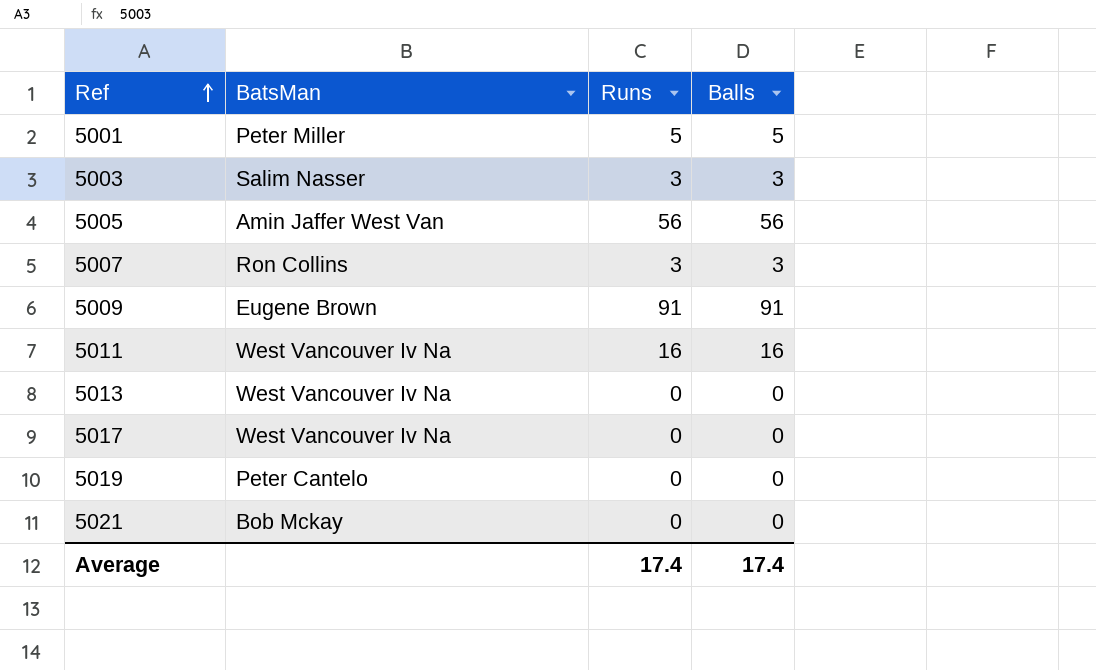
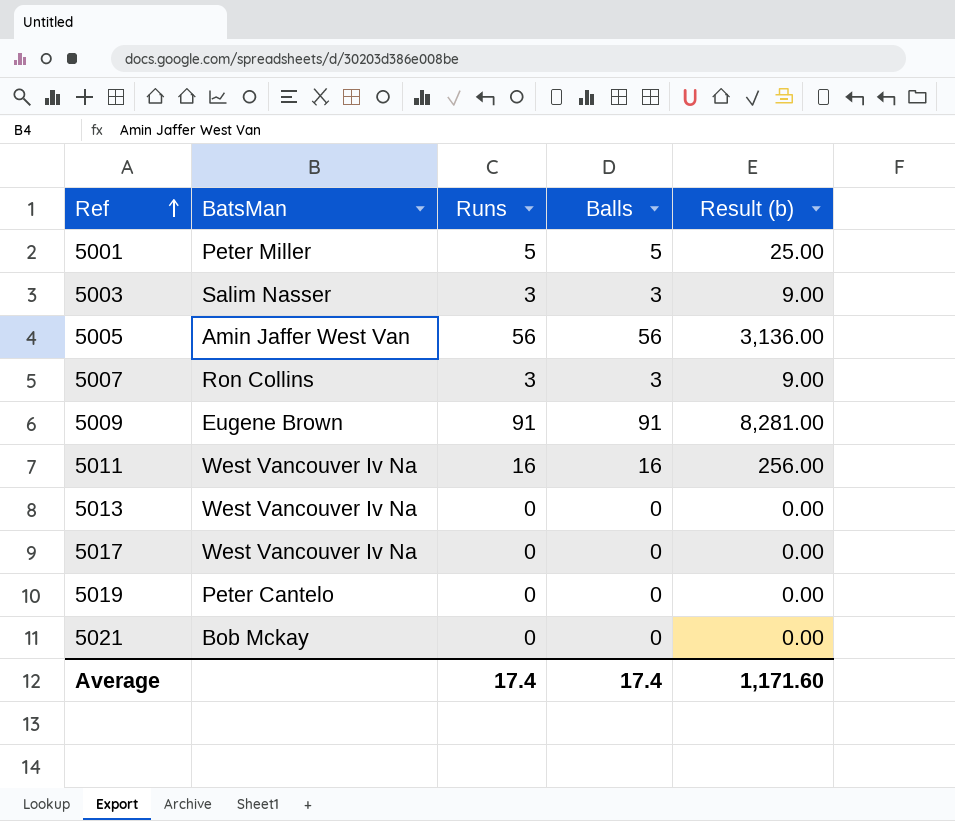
column Result (b) | formula: none -> [Runs] * [Balls]

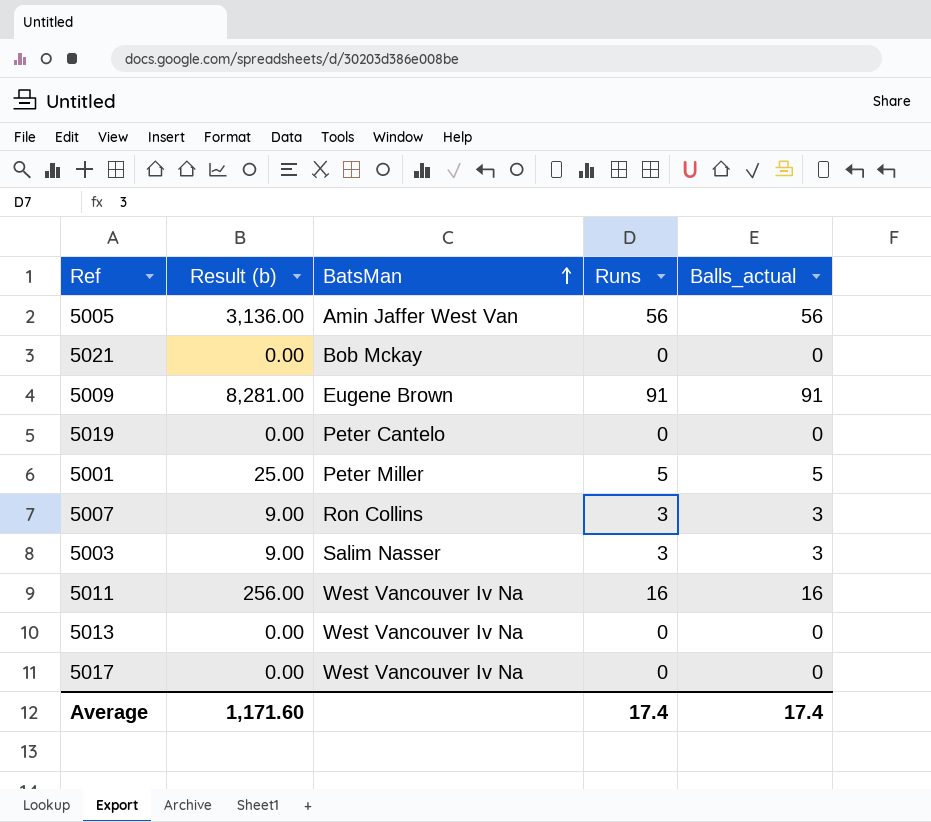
row order: Ref ascending -> BatsMan ascending
column Result (b) | position: 5 -> 2
column name: Balls -> Balls_actual

